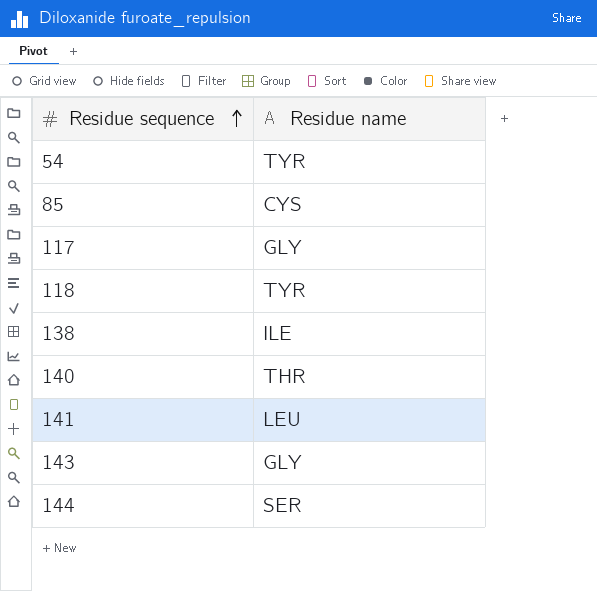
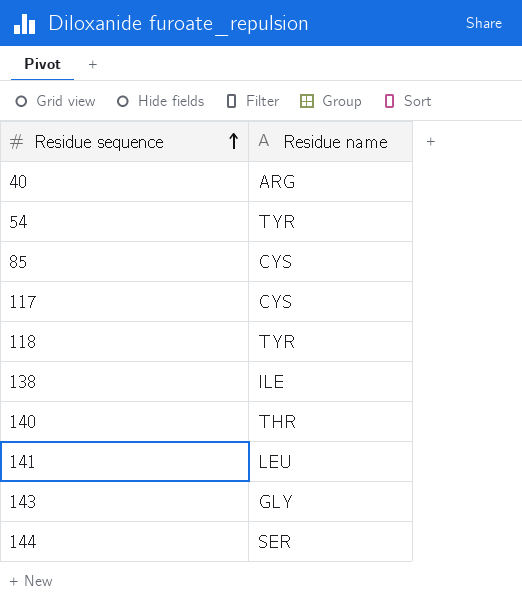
row 40: none -> ARG
117 | Residue name: GLY -> CYS

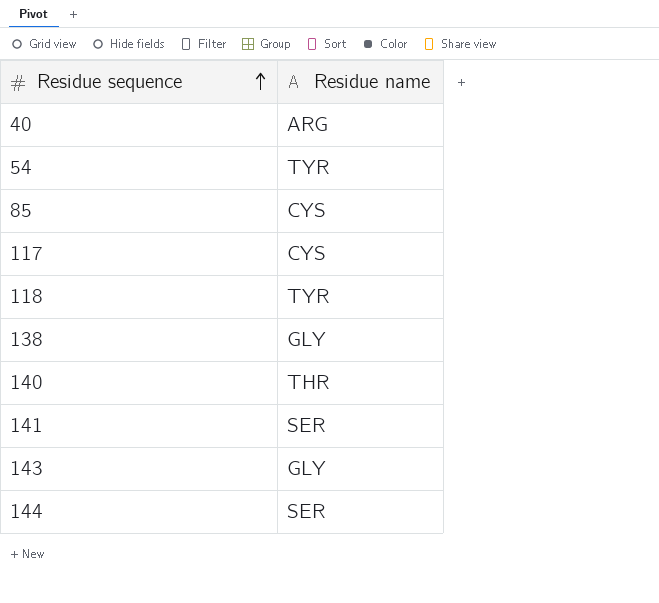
138 | Residue name: ILE -> GLY
141 | Residue name: LEU -> SER

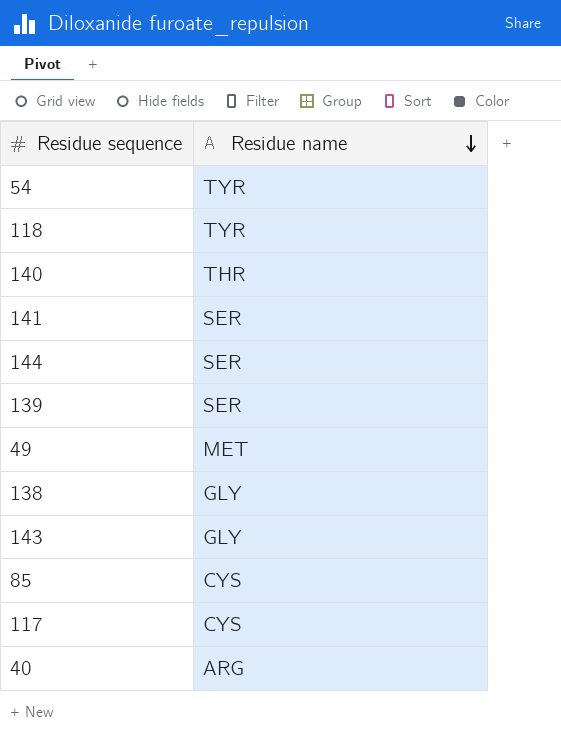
row order: Residue sequence ascending -> Residue name descending
row 139: none -> SER
row 49: none -> MET

